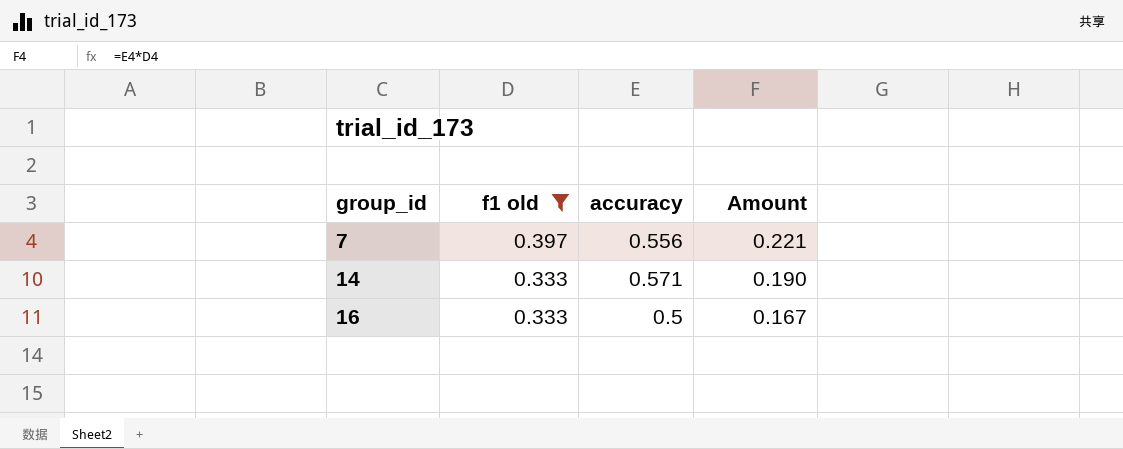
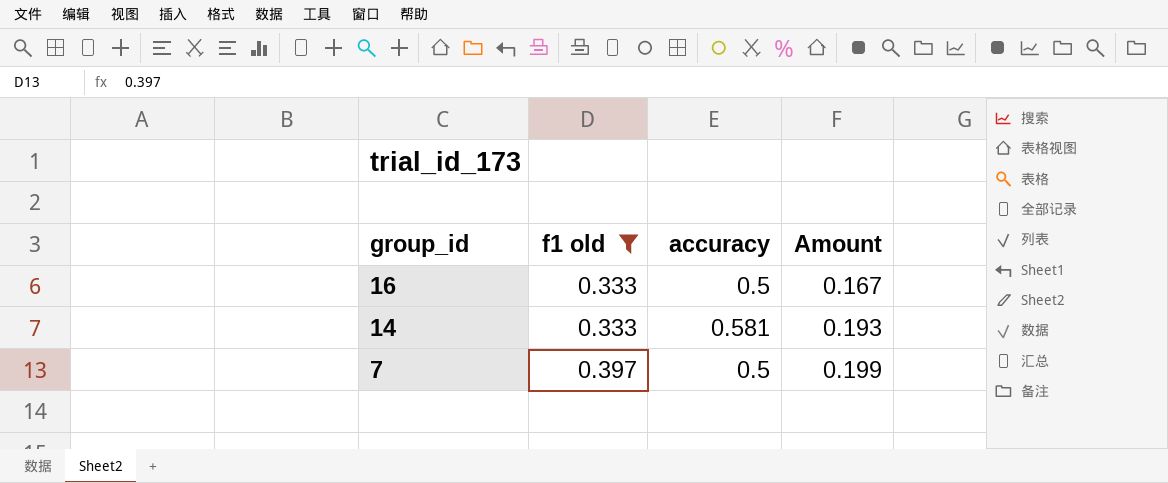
row order: group_id ascending -> group_id descending
14 | accuracy: 0.571 -> 0.581
14 | Amount: 0.190 -> 0.193
7 | accuracy: 0.556 -> 0.5
7 | Amount: 0.221 -> 0.199

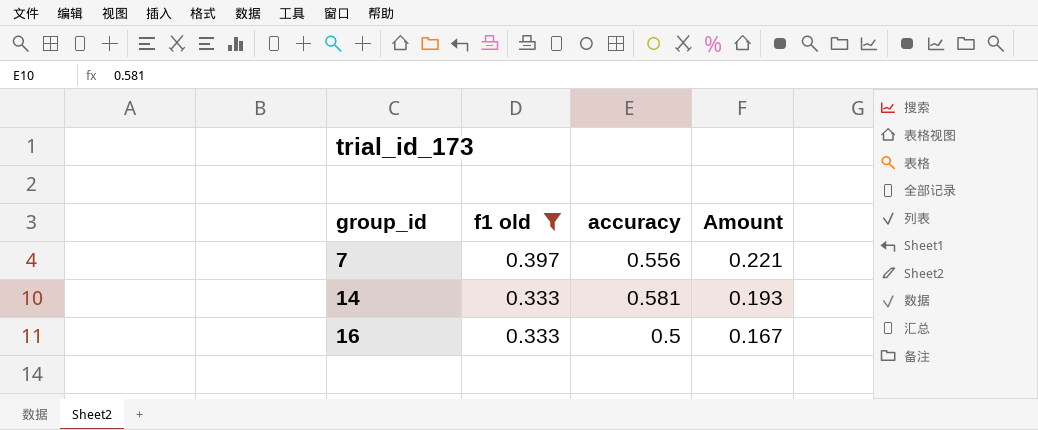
row order: group_id descending -> group_id ascending
7 | accuracy: 0.5 -> 0.556
7 | Amount: 0.199 -> 0.221

